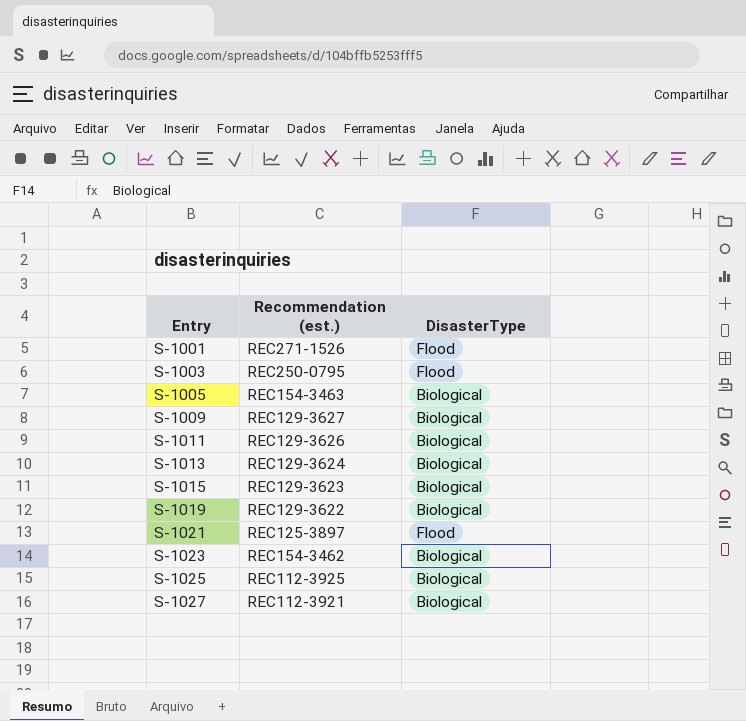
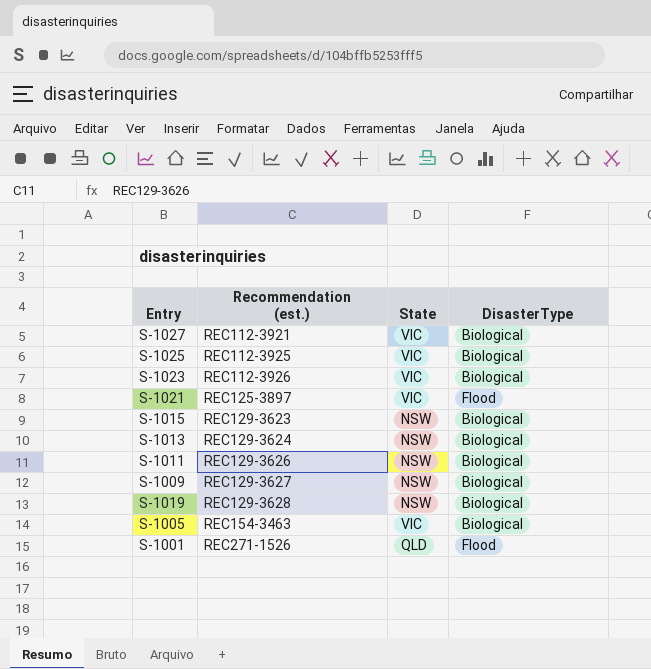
row order: Entry ascending -> Recommendation (est.) ascending
column State | position: none -> 3
row S-1003: REC250-0795 | Flood -> none
S-1023 | Recommendation (est.): REC154-3462 -> REC112-3926
S-1019 | Recommendation (est.): REC129-3622 -> REC129-3628

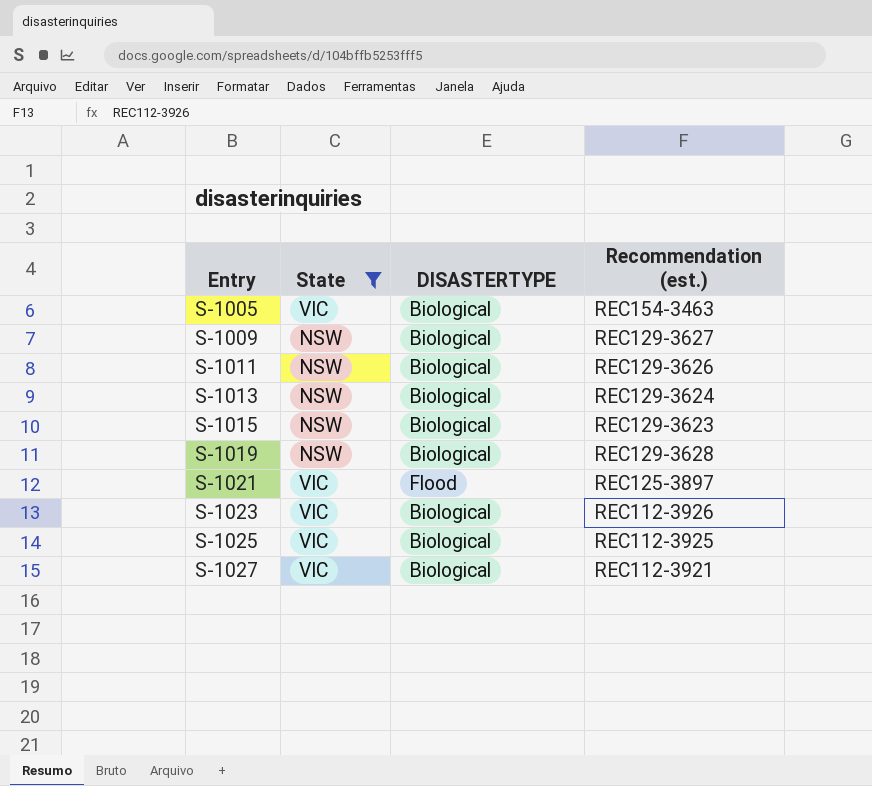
filter: none -> State != QLD
row order: Recommendation (est.) ascending -> Entry ascending
column name: DisasterType -> DISASTERTYPE
column Recommendation (est.) | position: 2 -> 4

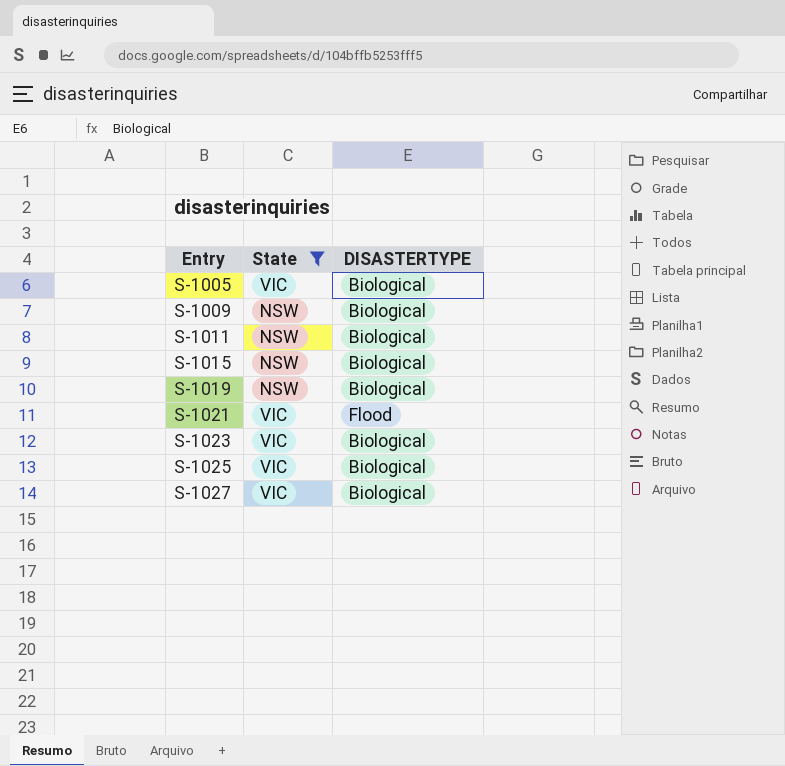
column Recommendation (est.) | position: 4 -> none
row S-1013: NSW | Biological | REC129-3624 -> none

